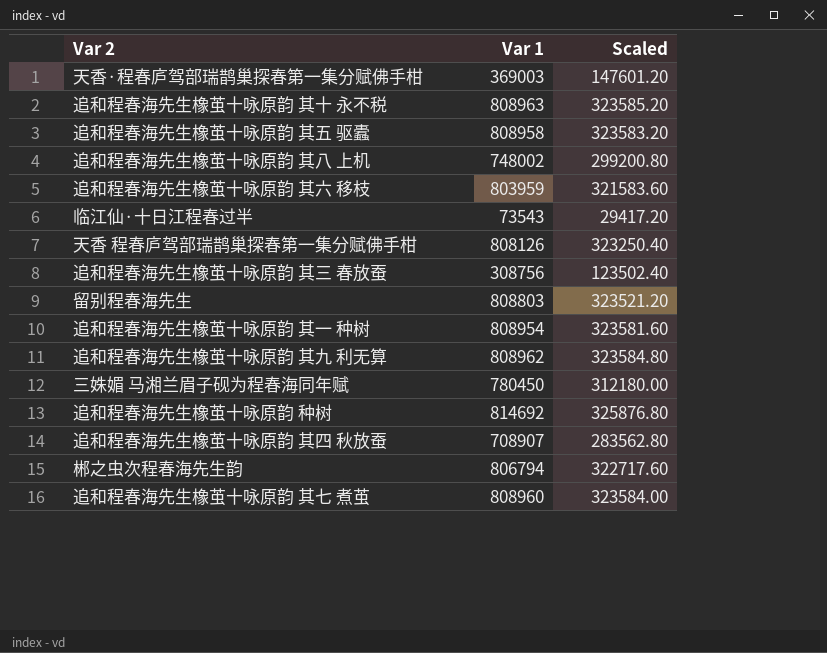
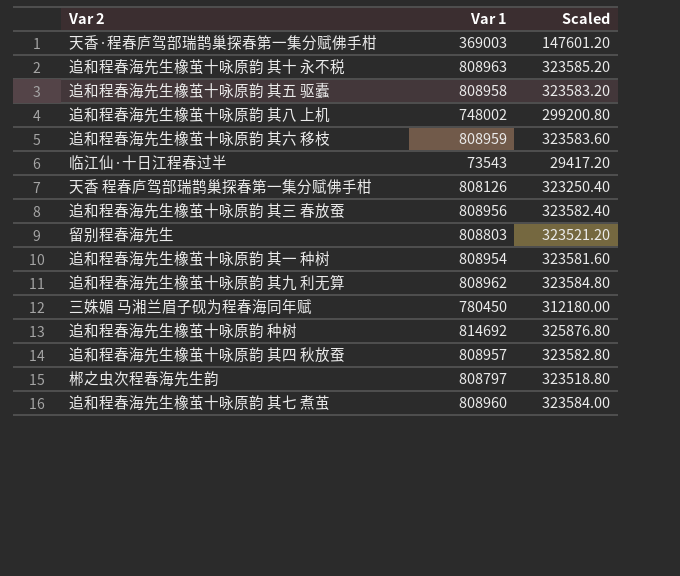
追和程春海先生橡茧十咏原韵 其六 移枝 | Var 1: 803959 -> 808959
追和程春海先生橡茧十咏原韵 其六 移枝 | Scaled: 321583.60 -> 323583.60
追和程春海先生橡茧十咏原韵 其三 春放蚕 | Var 1: 308756 -> 808956
追和程春海先生橡茧十咏原韵 其三 春放蚕 | Scaled: 123502.40 -> 323582.40
追和程春海先生橡茧十咏原韵 其四 秋放蚕 | Var 1: 708907 -> 808957
追和程春海先生橡茧十咏原韵 其四 秋放蚕 | Scaled: 283562.80 -> 323582.80
郴之虫次程春海先生韵 | Var 1: 806794 -> 808797
郴之虫次程春海先生韵 | Scaled: 322717.60 -> 323518.80

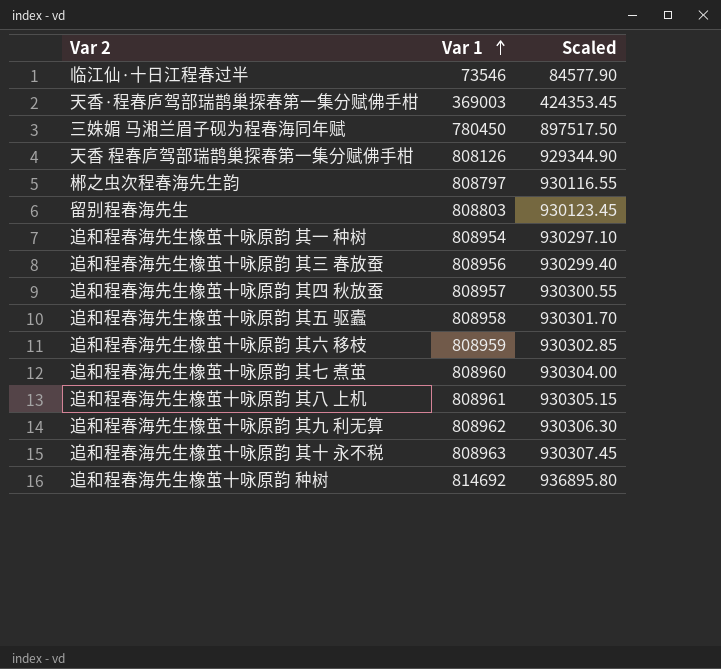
row order: none -> Var 1 ascending
column Scaled | formula: [Var 1] * 0.4 -> [Var 1] * 1.15
临江仙·十日江程春过半 | Var 1: 73543 -> 73546
追和程春海先生橡茧十咏原韵 其八 上机 | Var 1: 748002 -> 808961

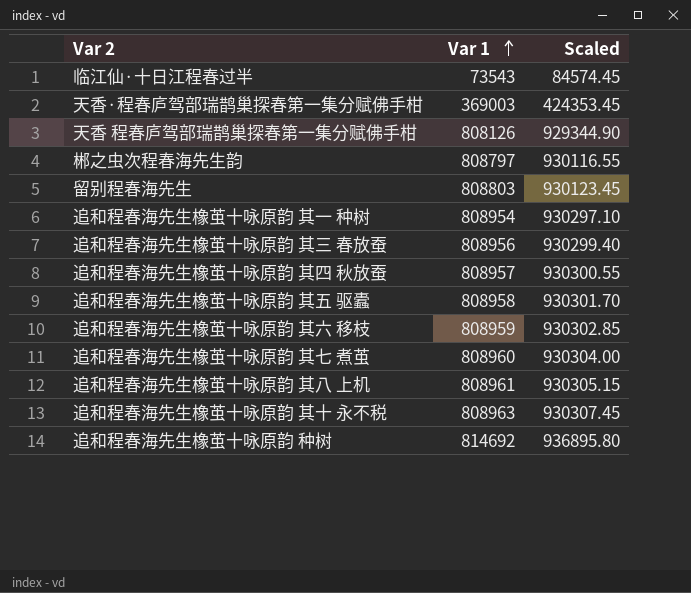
row 三姝媚 马湘兰眉子砚为程春海同年赋: 780450 | 897517.50 -> none
row 追和程春海先生橡茧十咏原韵 其九 利无算: 808962 | 930306.30 -> none
临江仙·十日江程春过半 | Var 1: 73546 -> 73543
临江仙·十日江程春过半 | Scaled: 84577.90 -> 84574.45

